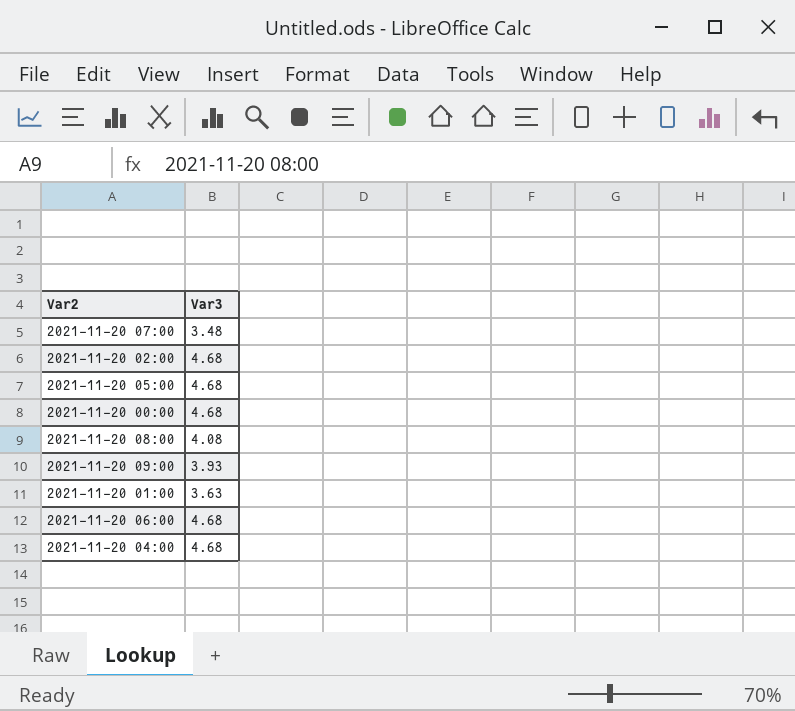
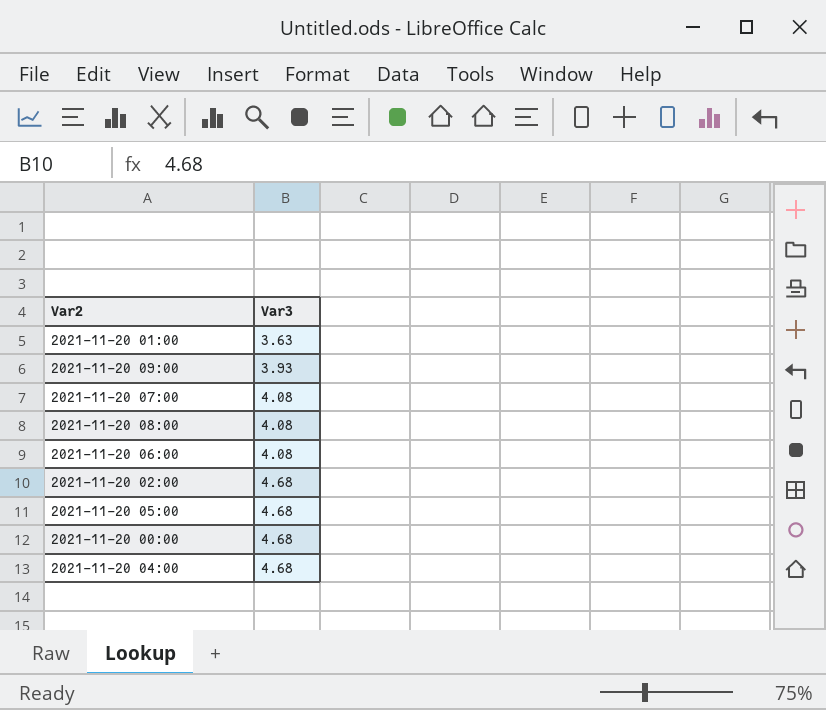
row order: none -> Var3 ascending
2021-11-20 07:00 | Var3: 3.48 -> 4.08
2021-11-20 06:00 | Var3: 4.68 -> 4.08

